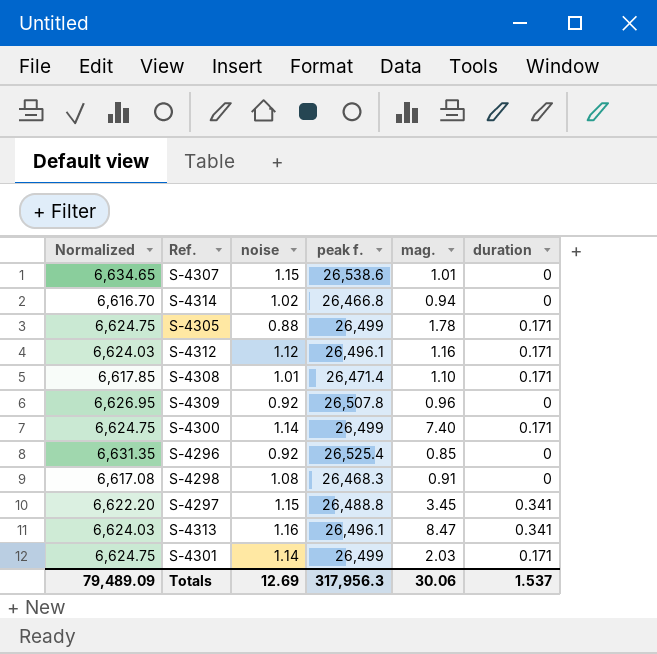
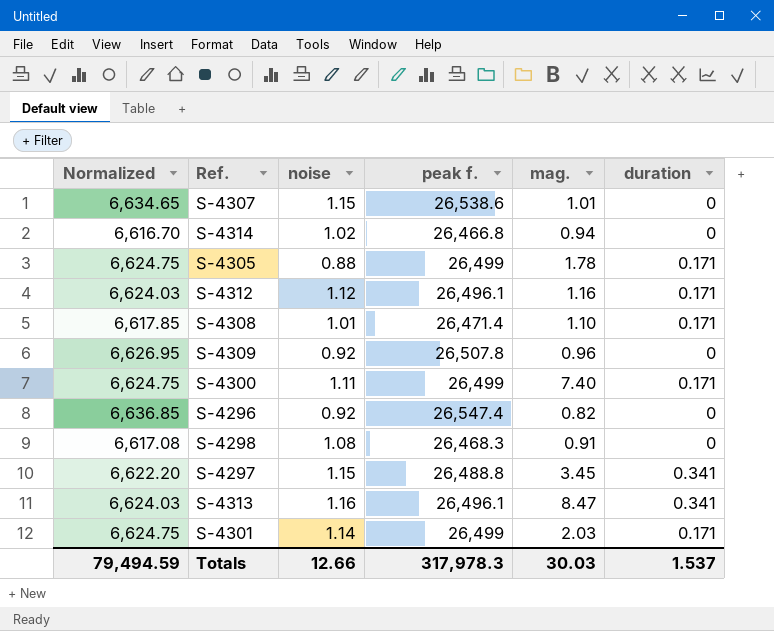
S-4300 | noise: 1.14 -> 1.11
S-4296 | Normalized: 6,631.35 -> 6,636.85
S-4296 | peak f.: 26,525.4 -> 26,547.4
S-4296 | mag.: 0.85 -> 0.82
Totals | Normalized: 79,489.09 -> 79,494.59
Totals | noise: 12.69 -> 12.66
Totals | peak f.: 317,956.3 -> 317,978.3
Totals | mag.: 30.06 -> 30.03

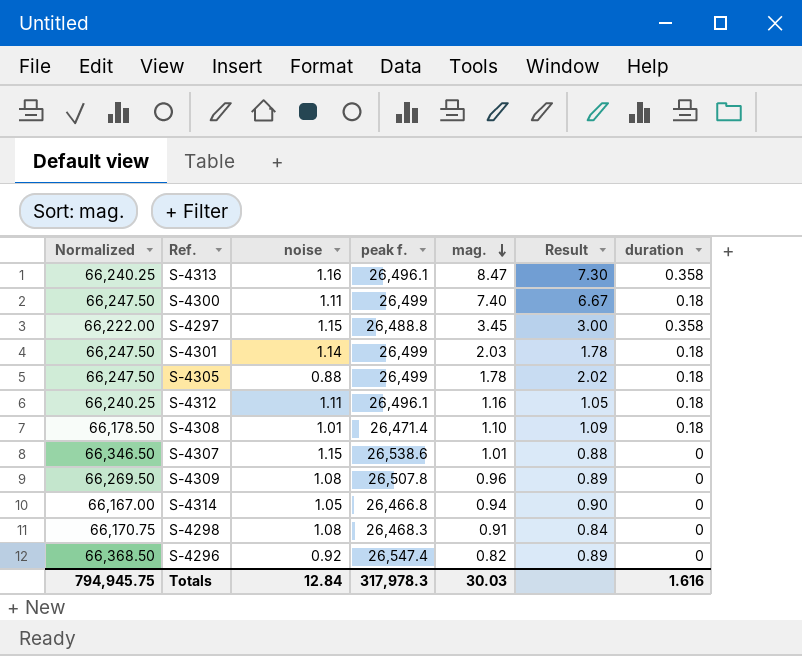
row order: none -> mag. descending
column Normalized | formula: [peak f.] * 0.25 -> [peak f.] * 2.5
column Result | formula: none -> [mag.] / [noise]
S-4313 | duration: 0.341 -> 0.358
S-4300 | duration: 0.171 -> 0.18
S-4297 | duration: 0.341 -> 0.358
S-4301 | duration: 0.171 -> 0.18
S-4305 | duration: 0.171 -> 0.18
S-4312 | noise: 1.12 -> 1.11
S-4312 | duration: 0.171 -> 0.18
S-4308 | duration: 0.171 -> 0.18
S-4309 | noise: 0.92 -> 1.08
S-4314 | noise: 1.02 -> 1.05
Totals | Normalized: 79,494.59 -> 794,945.75
Totals | noise: 12.66 -> 12.84
Totals | duration: 1.537 -> 1.616

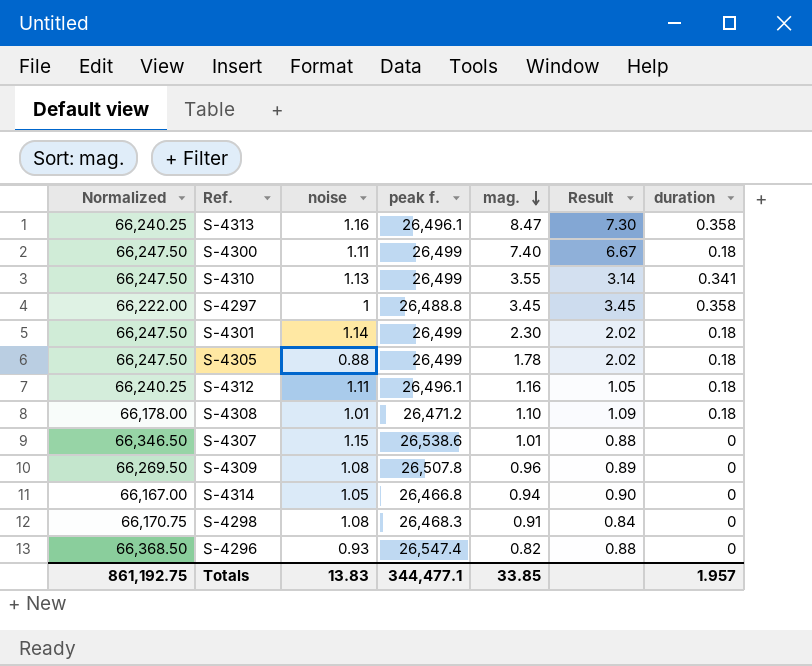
row S-4310: none -> 66,247.50 | 1.13 | 26,499 | 3.55 | 3.14 | 0.341
S-4297 | noise: 1.15 -> 1
S-4297 | Result: 3.00 -> 3.45
S-4301 | mag.: 2.03 -> 2.30
S-4301 | Result: 1.78 -> 2.02
S-4308 | Normalized: 66,178.50 -> 66,178.00
S-4308 | peak f.: 26,471.4 -> 26,471.2
S-4296 | noise: 0.92 -> 0.93
S-4296 | Result: 0.89 -> 0.88
Totals | Normalized: 794,945.75 -> 861,192.75
Totals | noise: 12.84 -> 13.83
Totals | peak f.: 317,978.3 -> 344,477.1
Totals | mag.: 30.03 -> 33.85
Totals | duration: 1.616 -> 1.957

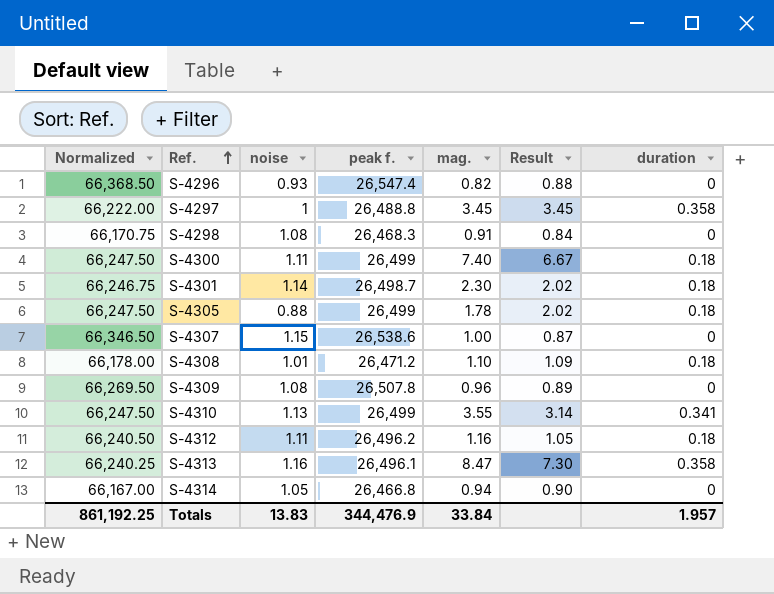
row order: mag. descending -> Ref. ascending
S-4301 | Normalized: 66,247.50 -> 66,246.75
S-4301 | peak f.: 26,499 -> 26,498.7
S-4307 | mag.: 1.01 -> 1.00
S-4307 | Result: 0.88 -> 0.87
S-4312 | Normalized: 66,240.25 -> 66,240.50
S-4312 | peak f.: 26,496.1 -> 26,496.2
Totals | Normalized: 861,192.75 -> 861,192.25
Totals | peak f.: 344,477.1 -> 344,476.9
Totals | mag.: 33.85 -> 33.84

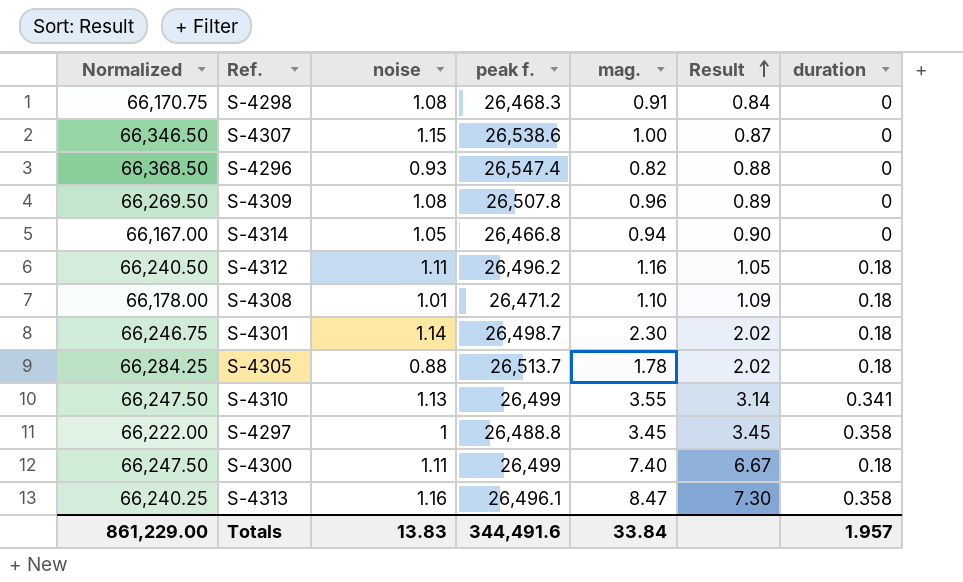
row order: Ref. ascending -> Result ascending
S-4305 | Normalized: 66,247.50 -> 66,284.25
S-4305 | peak f.: 26,499 -> 26,513.7
Totals | Normalized: 861,192.25 -> 861,229.00
Totals | peak f.: 344,476.9 -> 344,491.6

